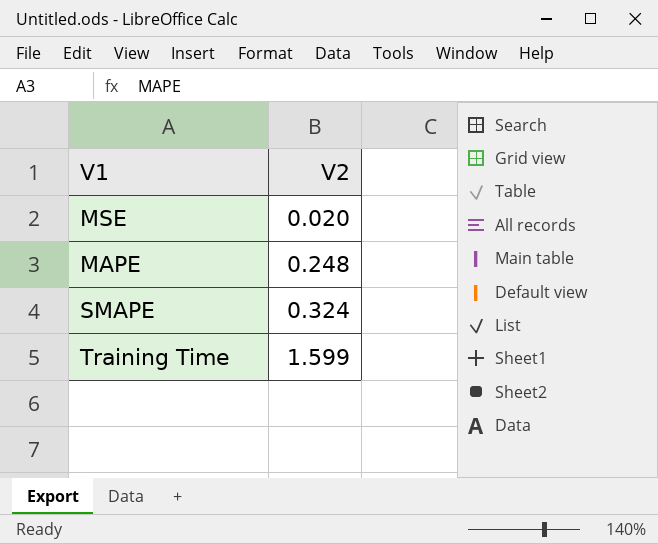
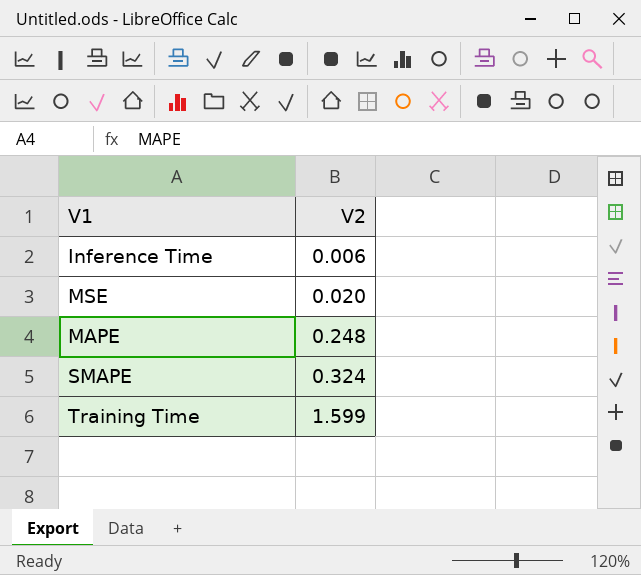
row Inference Time: none -> 0.006

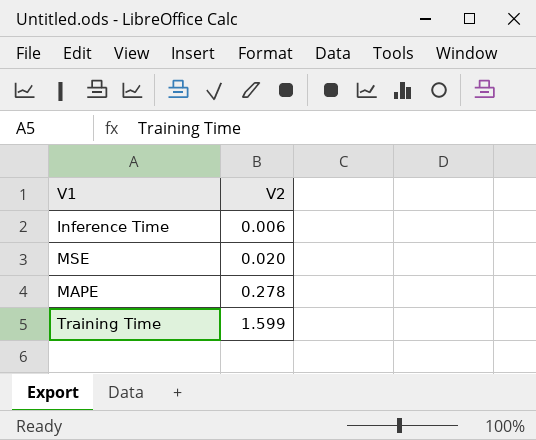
row SMAPE: 0.324 -> none
MAPE | V2: 0.248 -> 0.278

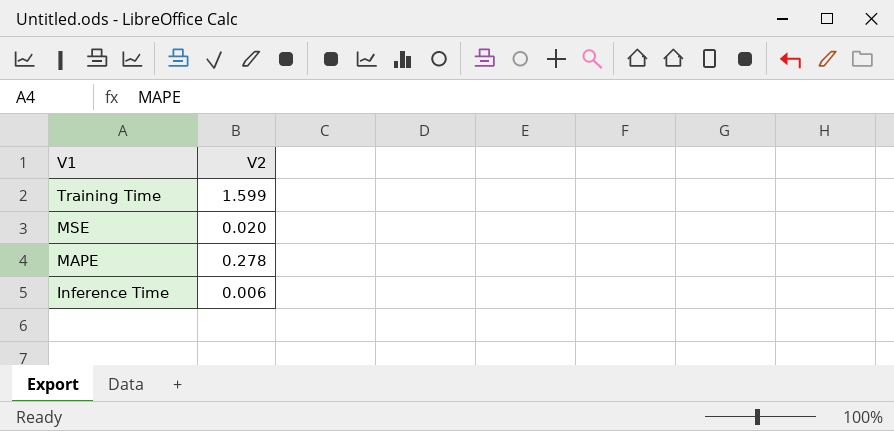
row order: V2 ascending -> V1 descending

